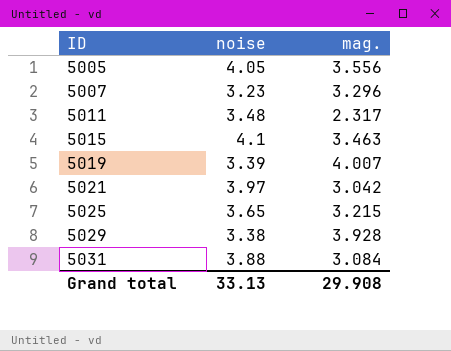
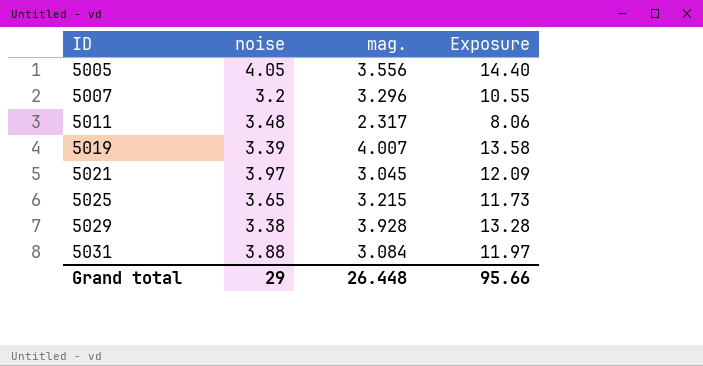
column Exposure | formula: none -> [noise] * [mag.]
row 5015: 4.1 | 3.463 -> none
5007 | noise: 3.23 -> 3.2
5021 | mag.: 3.042 -> 3.045
Grand total | noise: 33.13 -> 29
Grand total | mag.: 29.908 -> 26.448

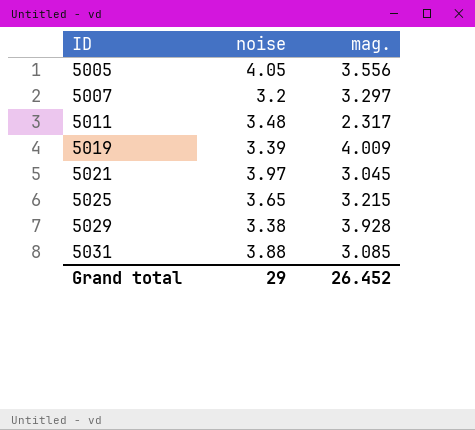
column Exposure | formula: [noise] * [mag.] -> none
5007 | mag.: 3.296 -> 3.297
5019 | mag.: 4.007 -> 4.009
5031 | mag.: 3.084 -> 3.085
Grand total | mag.: 26.448 -> 26.452

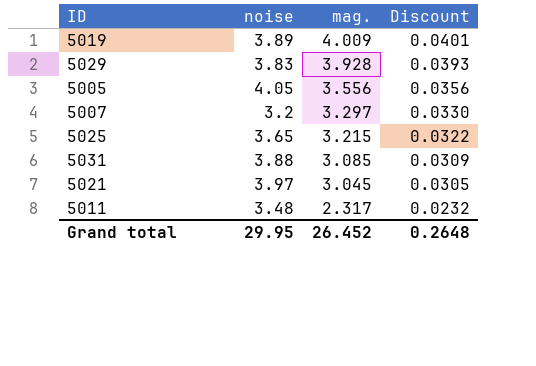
row order: ID ascending -> mag. descending
column Discount | formula: none -> [mag.] * 0.01
5019 | noise: 3.39 -> 3.89
5029 | noise: 3.38 -> 3.83
Grand total | noise: 29 -> 29.95

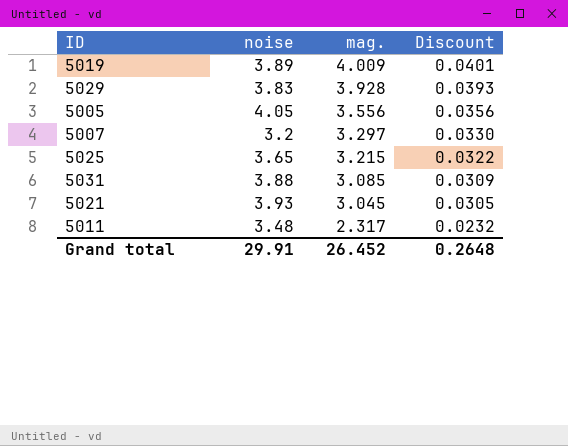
5021 | noise: 3.97 -> 3.93
Grand total | noise: 29.95 -> 29.91

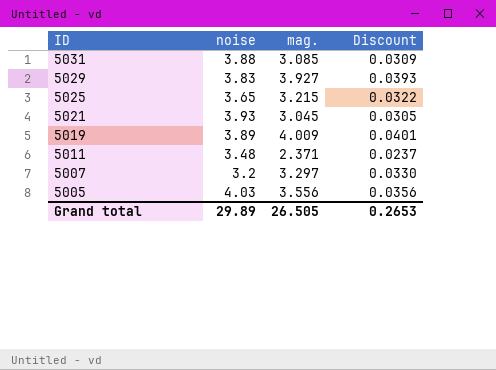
row order: mag. descending -> ID descending
5029 | mag.: 3.928 -> 3.927
5011 | mag.: 2.317 -> 2.371
5011 | Discount: 0.0232 -> 0.0237
5005 | noise: 4.05 -> 4.03
Grand total | noise: 29.91 -> 29.89
Grand total | mag.: 26.452 -> 26.505
Grand total | Discount: 0.2648 -> 0.2653

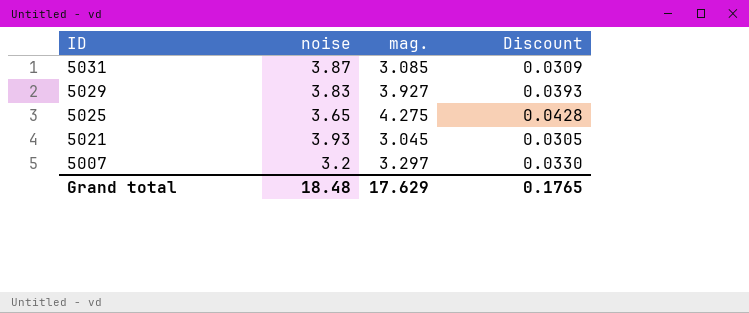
row 5019: 3.89 | 4.009 | 0.0401 -> none
row 5011: 3.48 | 2.371 | 0.0237 -> none
row 5005: 4.03 | 3.556 | 0.0356 -> none
5031 | noise: 3.88 -> 3.87
5025 | mag.: 3.215 -> 4.275
5025 | Discount: 0.0322 -> 0.0428
Grand total | noise: 29.89 -> 18.48
Grand total | mag.: 26.505 -> 17.629
Grand total | Discount: 0.2653 -> 0.1765

